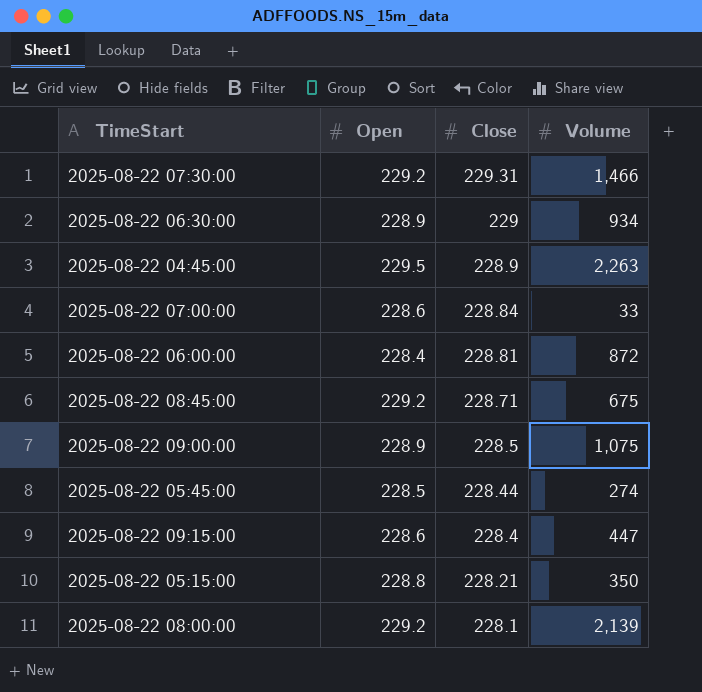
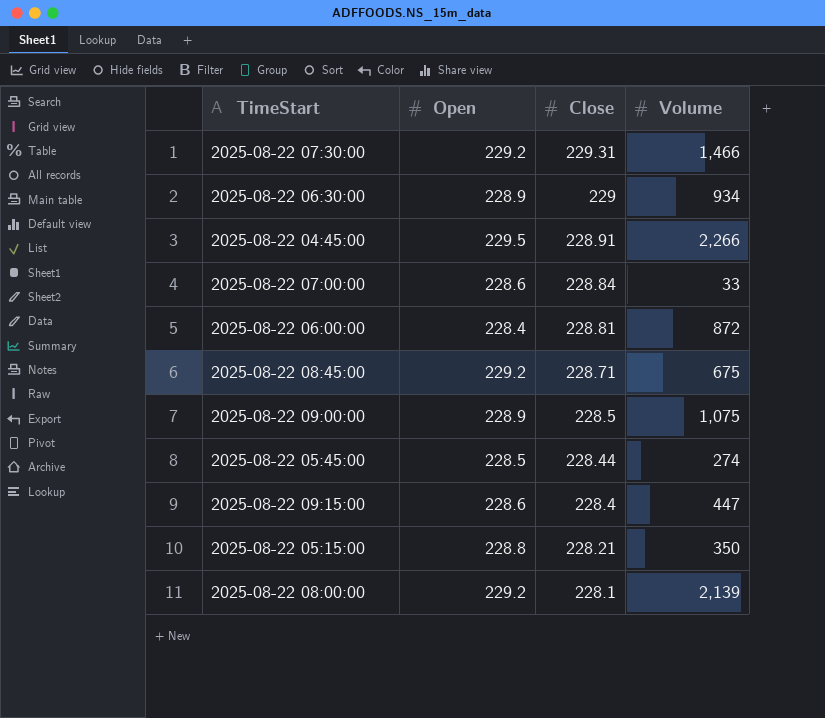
2025-08-22 04:45:00 | Close: 228.9 -> 228.91
2025-08-22 04:45:00 | Volume: 2,263 -> 2,266

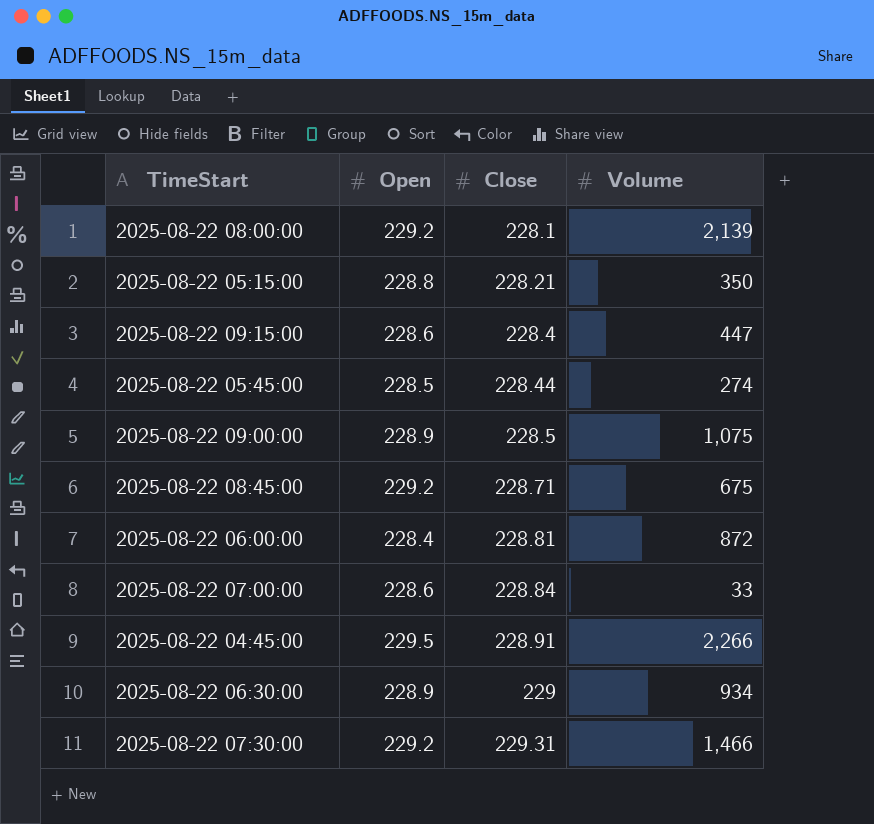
row order: Close descending -> Close ascending

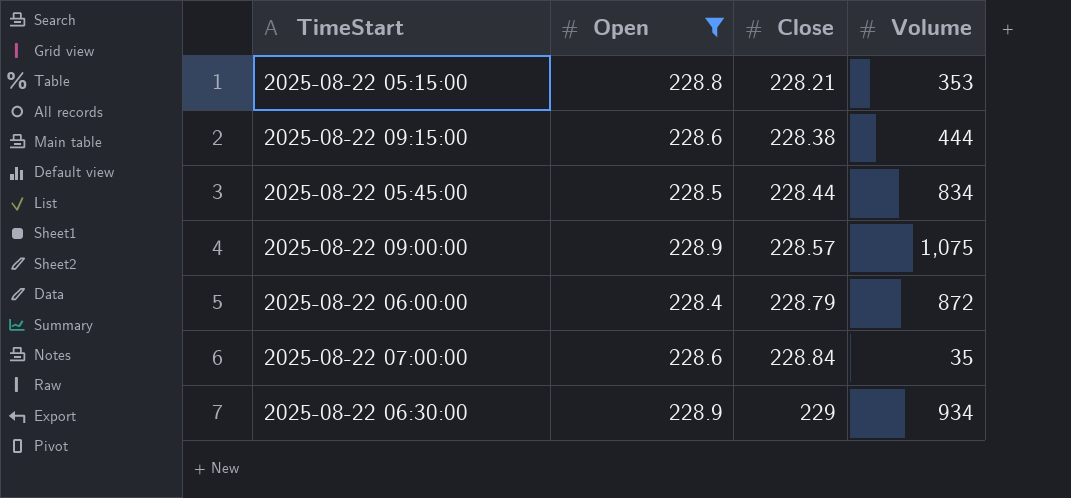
filter: none -> Open <= 228.9
2025-08-22 05:15:00 | Volume: 350 -> 353
2025-08-22 09:15:00 | Close: 228.4 -> 228.38
2025-08-22 09:15:00 | Volume: 447 -> 444
2025-08-22 05:45:00 | Volume: 274 -> 834
2025-08-22 09:00:00 | Close: 228.5 -> 228.57
2025-08-22 06:00:00 | Close: 228.81 -> 228.79
2025-08-22 07:00:00 | Volume: 33 -> 35

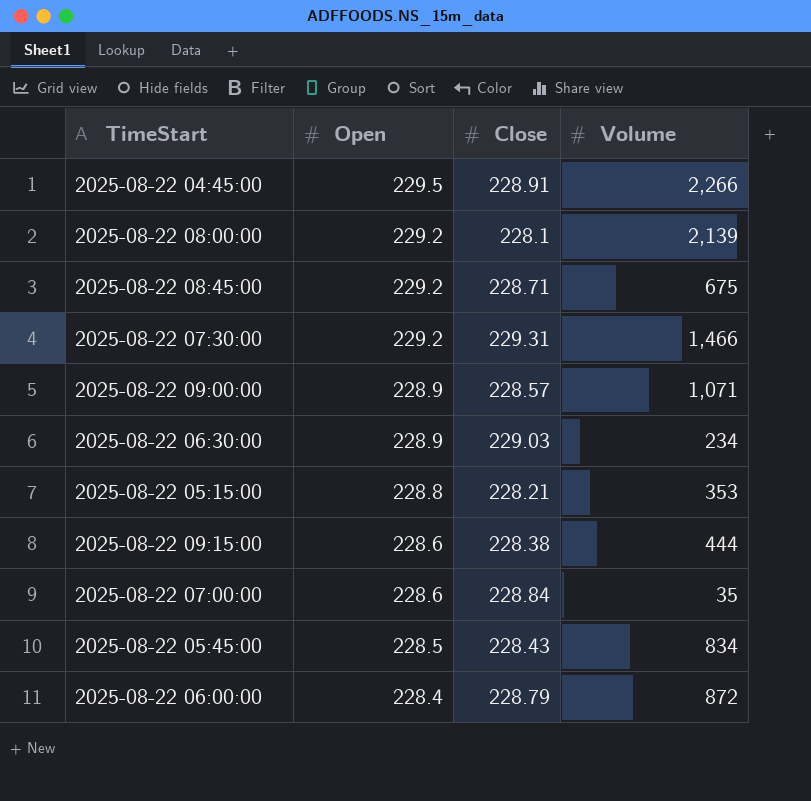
filter: Open <= 228.9 -> none
row order: Close ascending -> Open descending
2025-08-22 09:00:00 | Volume: 1,075 -> 1,071
2025-08-22 06:30:00 | Close: 229 -> 229.03
2025-08-22 06:30:00 | Volume: 934 -> 234
2025-08-22 05:45:00 | Close: 228.44 -> 228.43

